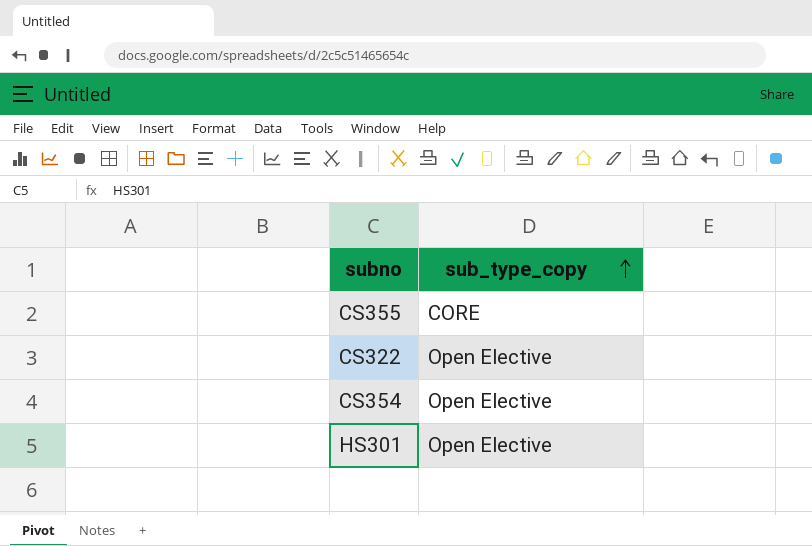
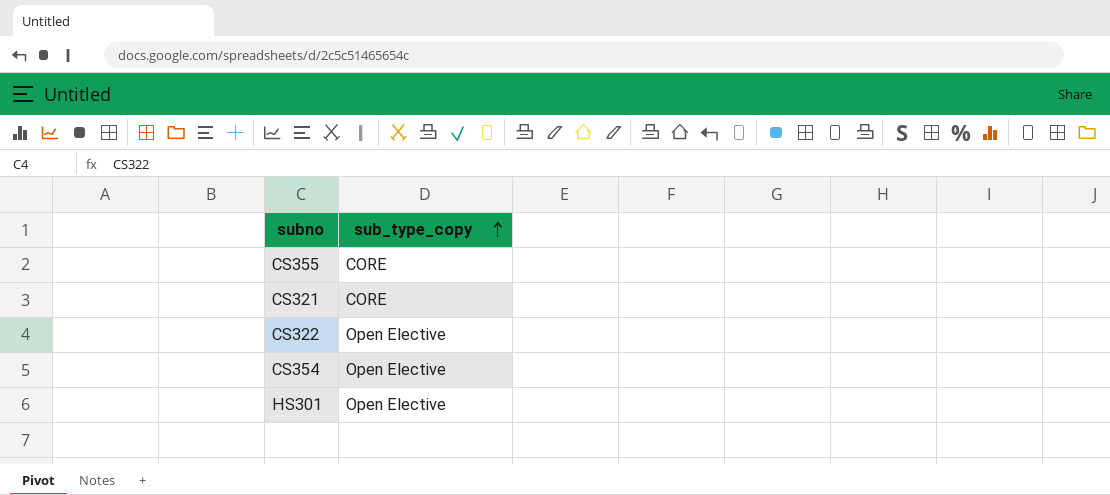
row CS321: none -> CORE

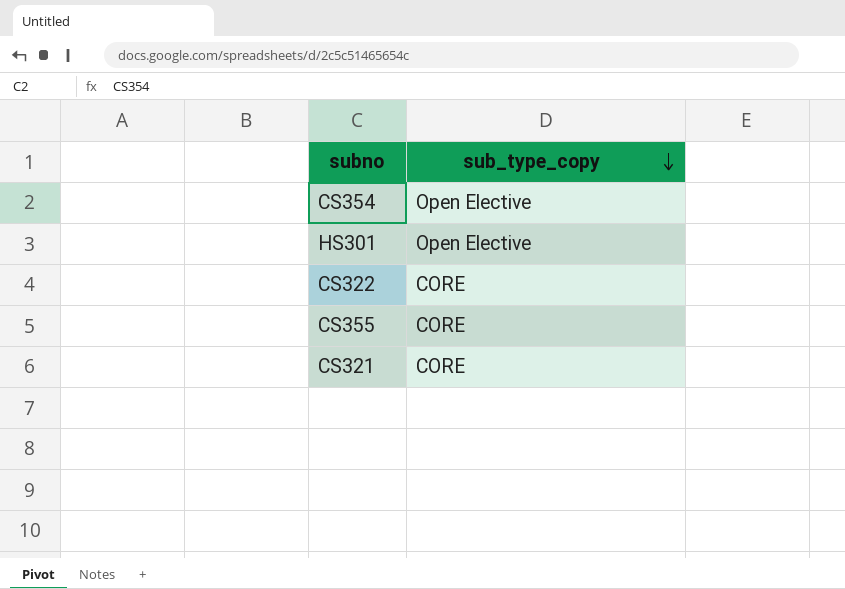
row order: sub_type_copy ascending -> sub_type_copy descending
CS322 | sub_type_copy: Open Elective -> CORE

